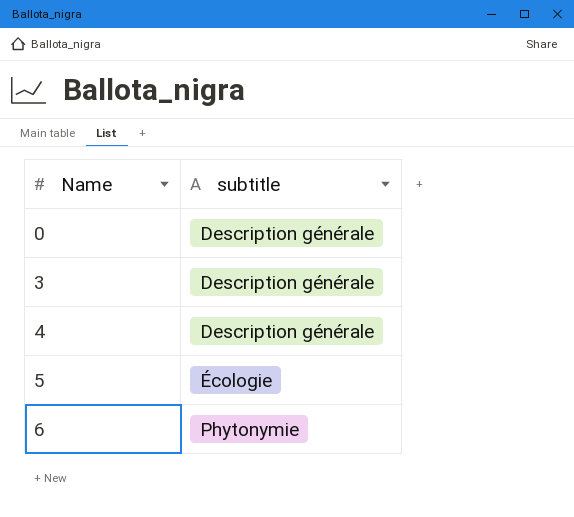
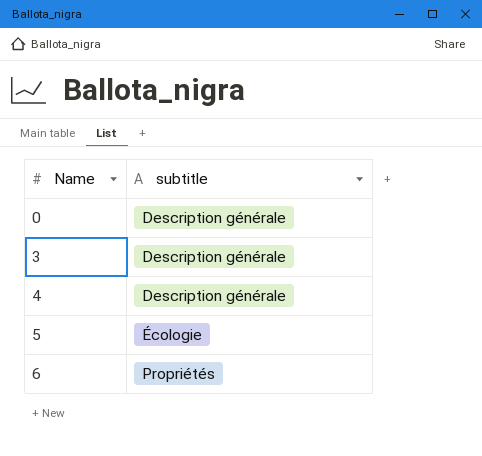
6 | subtitle: Phytonymie -> Propriétés

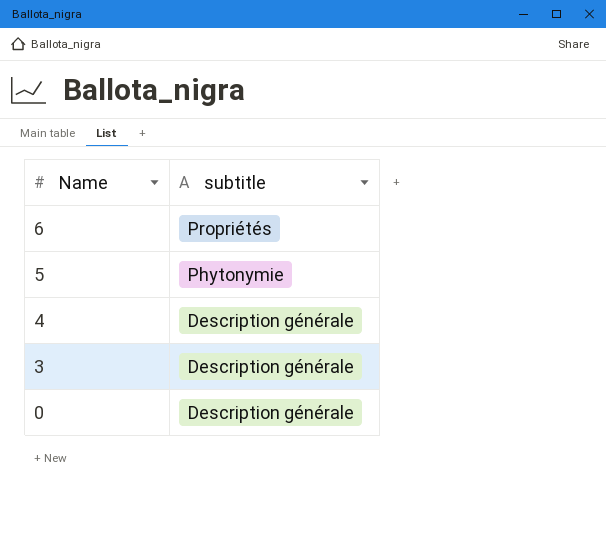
row order: Name ascending -> Name descending
5 | subtitle: Écologie -> Phytonymie

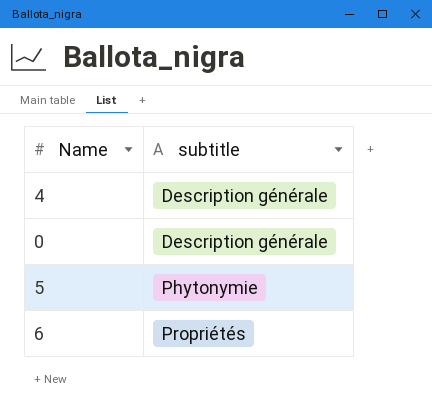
row order: Name descending -> subtitle ascending
row 3: Description générale -> none

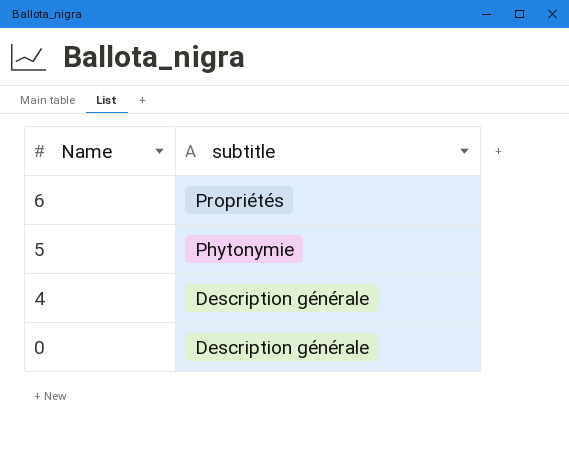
row order: subtitle ascending -> Name descending

